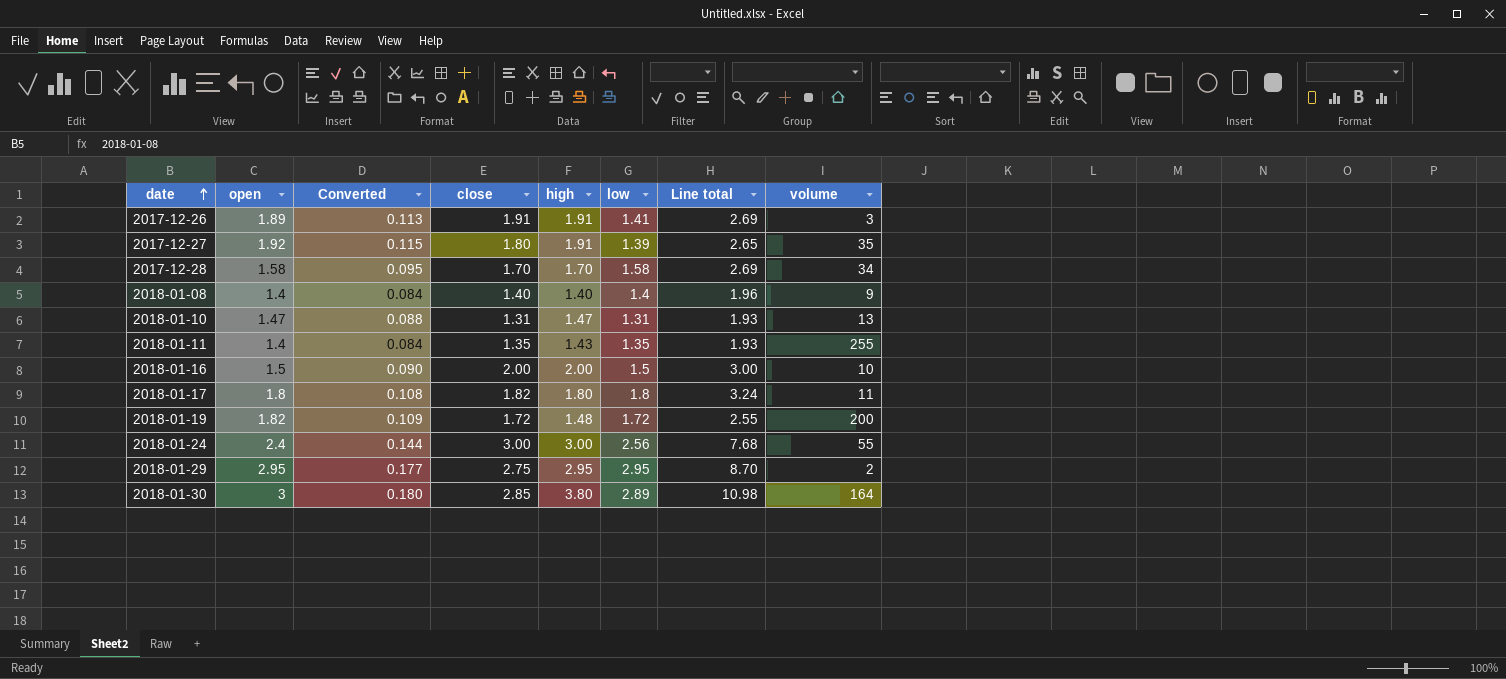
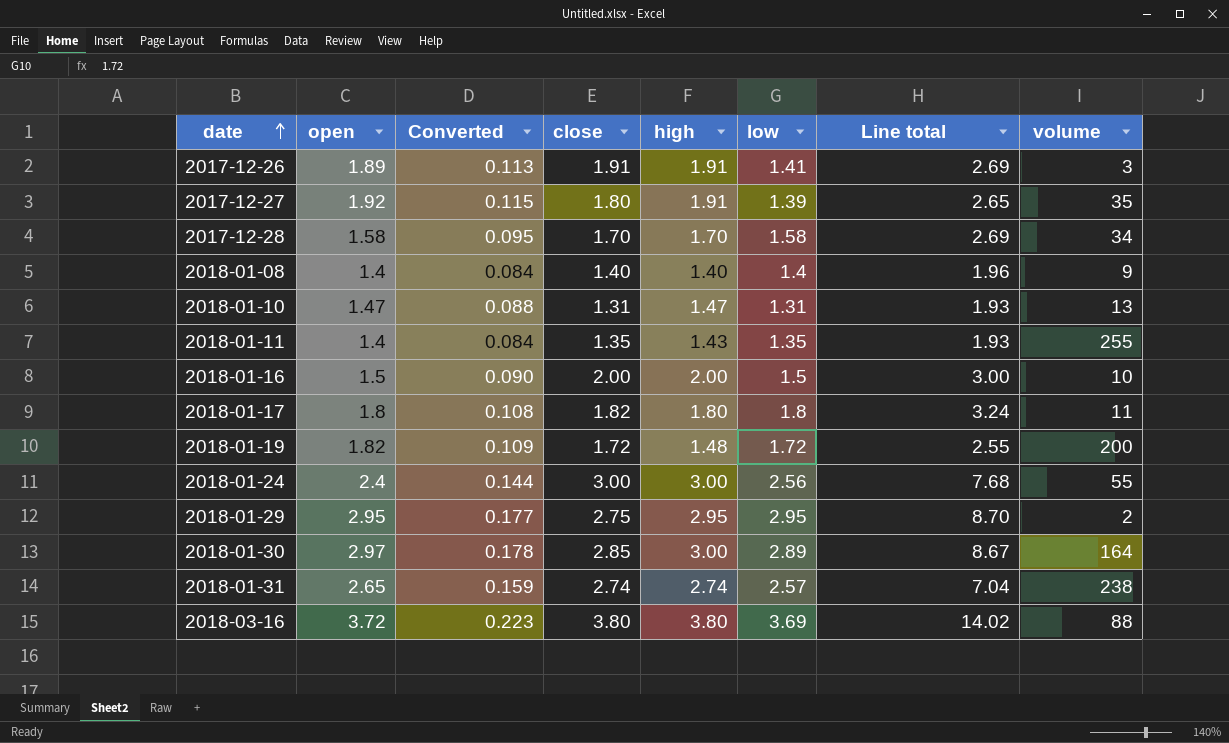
2018-01-30 | open: 3 -> 2.97
2018-01-30 | Converted: 0.180 -> 0.178
2018-01-30 | high: 3.80 -> 3.00
2018-01-30 | Line total: 10.98 -> 8.67
row 2018-01-31: none -> 2.65 | 0.159 | 2.74 | 2.74 | 2.57 | 7.04 | 238
row 2018-03-16: none -> 3.72 | 0.223 | 3.80 | 3.80 | 3.69 | 14.02 | 88

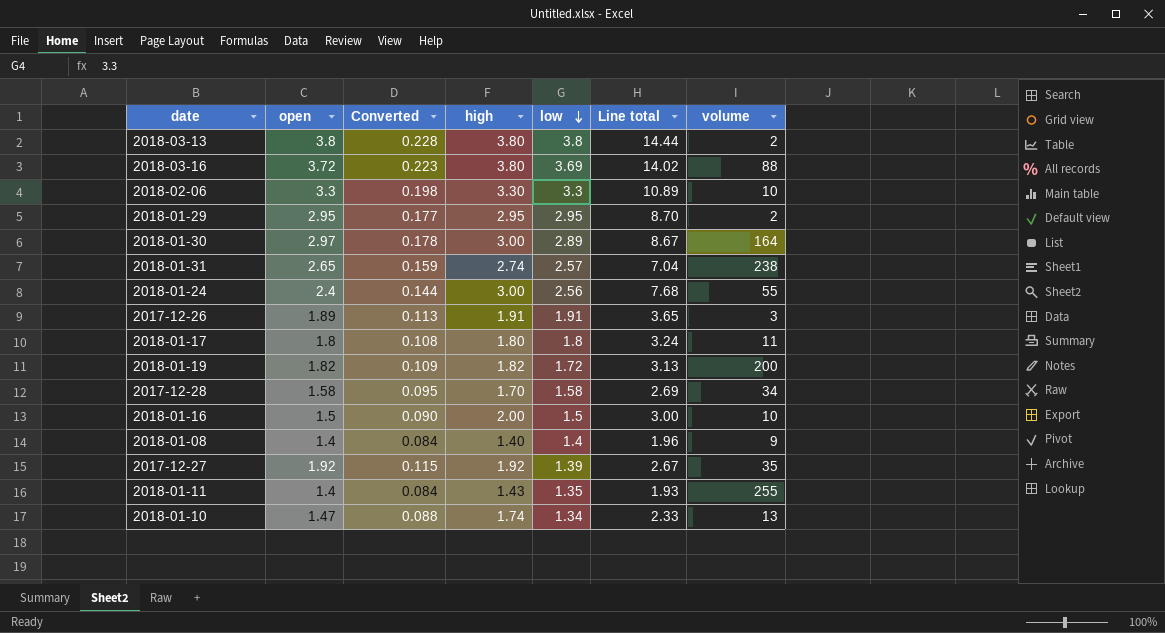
row order: date ascending -> low descending
column close | position: 4 -> none
row 2018-03-13: none -> 3.8 | 0.228 | 3.80 | 3.8 | 14.44 | 2
row 2018-02-06: none -> 3.3 | 0.198 | 3.30 | 3.3 | 10.89 | 10
2017-12-26 | low: 1.41 -> 1.91
2017-12-26 | Line total: 2.69 -> 3.65
2018-01-19 | high: 1.48 -> 1.82
2018-01-19 | Line total: 2.55 -> 3.13
2017-12-27 | high: 1.91 -> 1.92
2017-12-27 | Line total: 2.65 -> 2.67
2018-01-10 | high: 1.47 -> 1.74
2018-01-10 | low: 1.31 -> 1.34
2018-01-10 | Line total: 1.93 -> 2.33

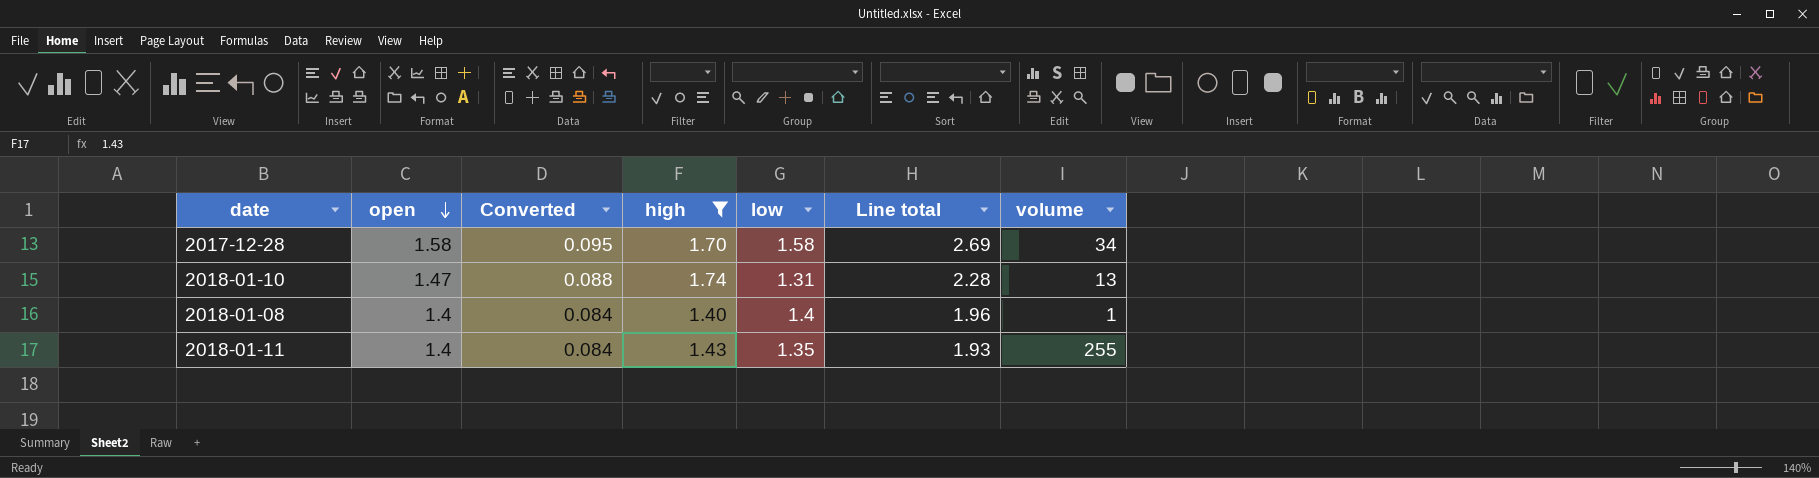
filter: none -> high <= 1.74
row order: low descending -> open descending
2018-01-10 | low: 1.34 -> 1.31
2018-01-10 | Line total: 2.33 -> 2.28
2018-01-08 | volume: 9 -> 1

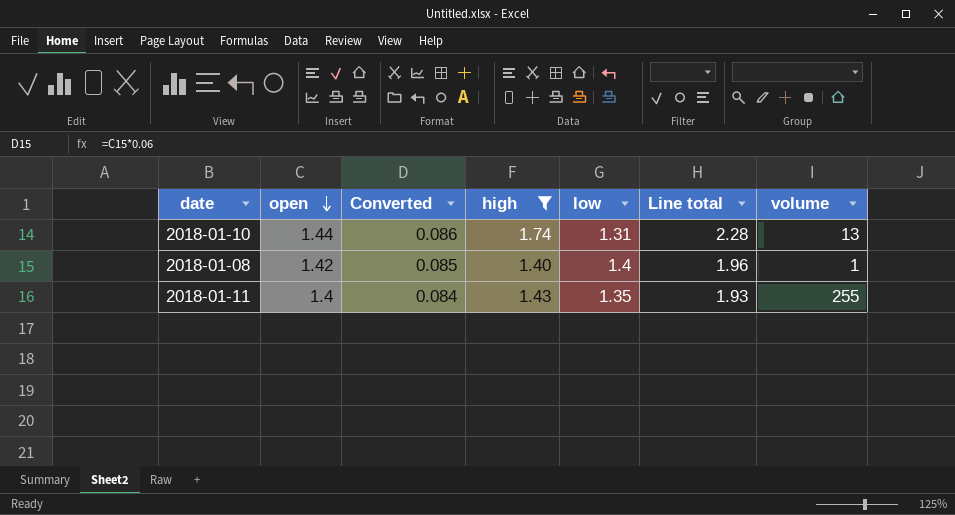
row 2017-12-28: 1.58 | 0.095 | 1.70 | 1.58 | 2.69 | 34 -> none
2018-01-10 | open: 1.47 -> 1.44
2018-01-10 | Converted: 0.088 -> 0.086
2018-01-08 | open: 1.4 -> 1.42
2018-01-08 | Converted: 0.084 -> 0.085

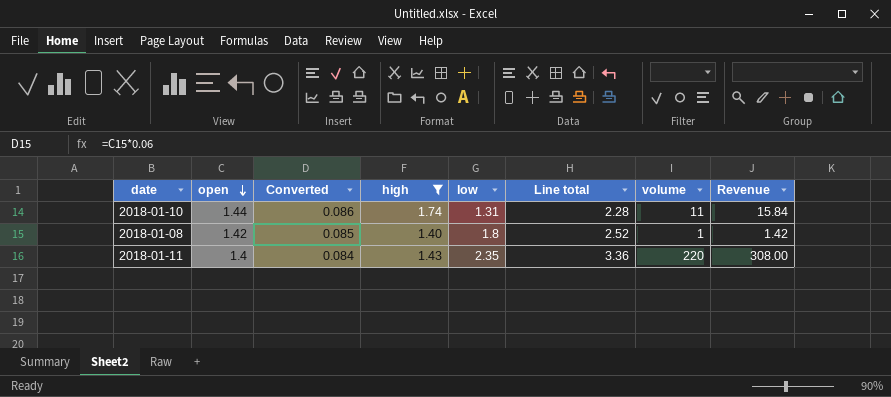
column Revenue | formula: none -> [open] * [volume]
2018-01-10 | volume: 13 -> 11
2018-01-08 | low: 1.4 -> 1.8
2018-01-08 | Line total: 1.96 -> 2.52
2018-01-11 | low: 1.35 -> 2.35
2018-01-11 | Line total: 1.93 -> 3.36
2018-01-11 | volume: 255 -> 220

